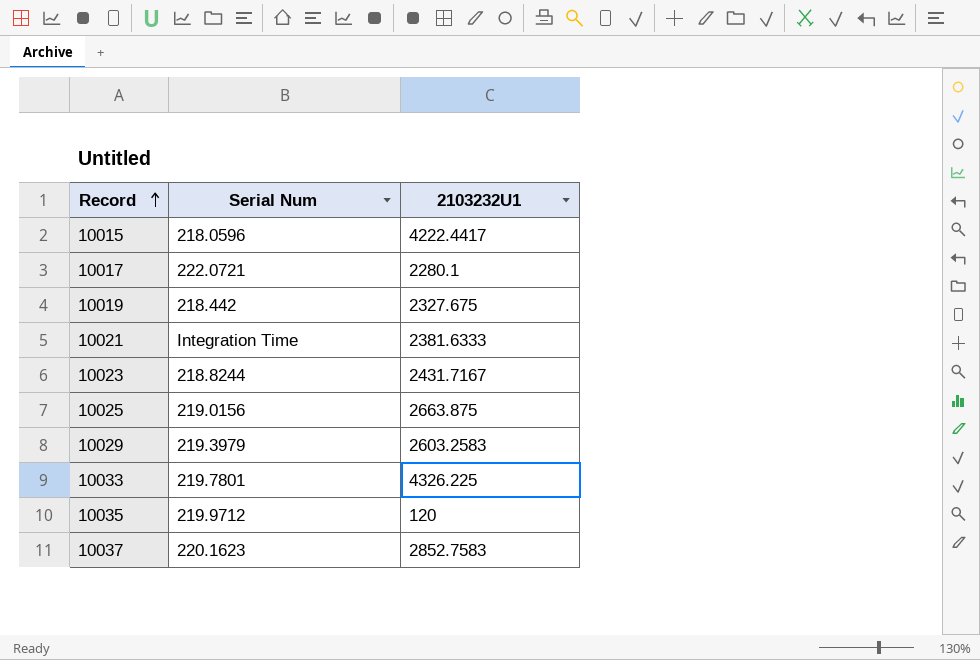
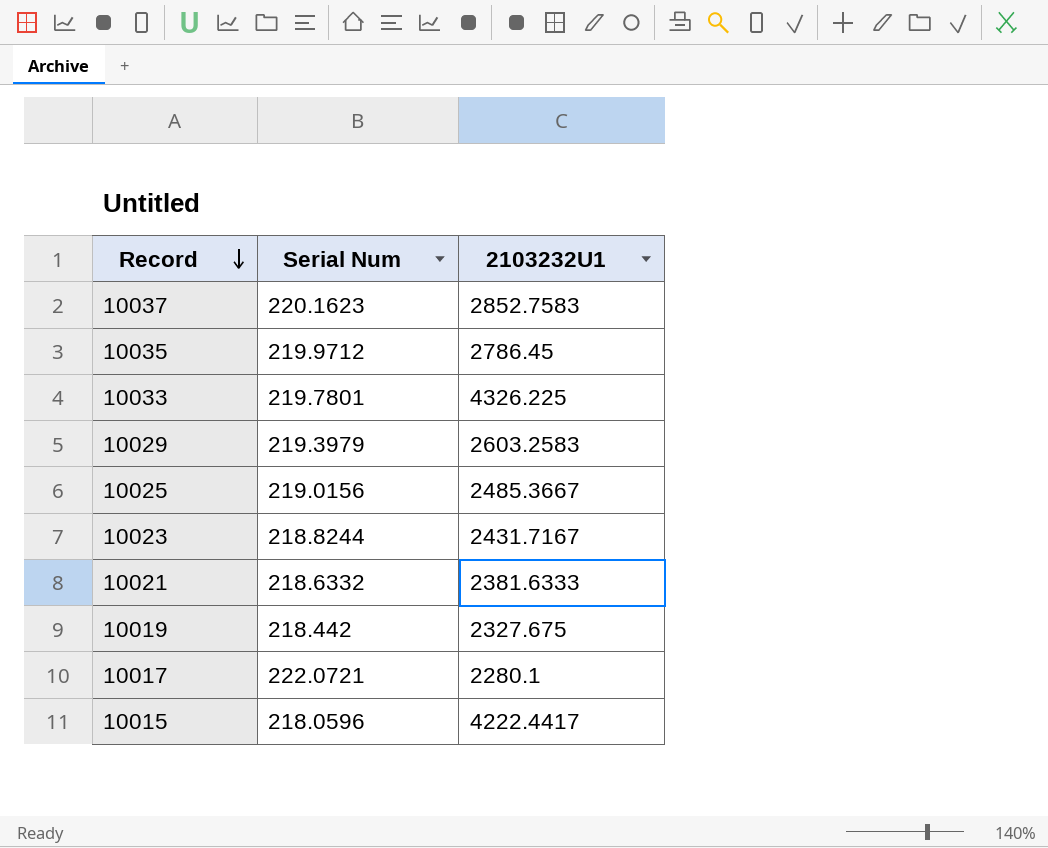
row order: Record ascending -> Record descending
10035 | 2103232U1: 120 -> 2786.45
10025 | 2103232U1: 2663.875 -> 2485.3667
10021 | Serial Num: Integration Time -> 218.6332

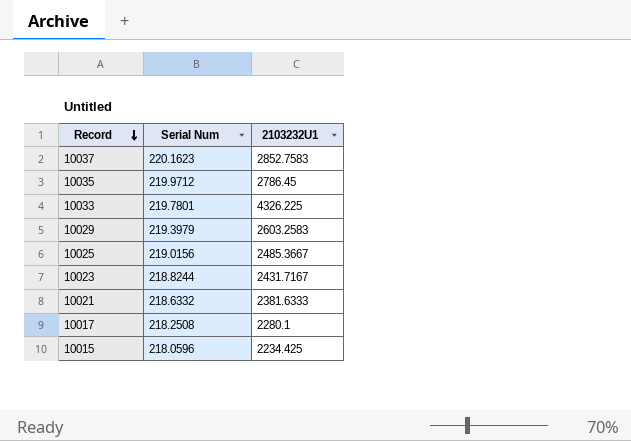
row 10019: 218.442 | 2327.675 -> none
10017 | Serial Num: 222.0721 -> 218.2508
10015 | 2103232U1: 4222.4417 -> 2234.425

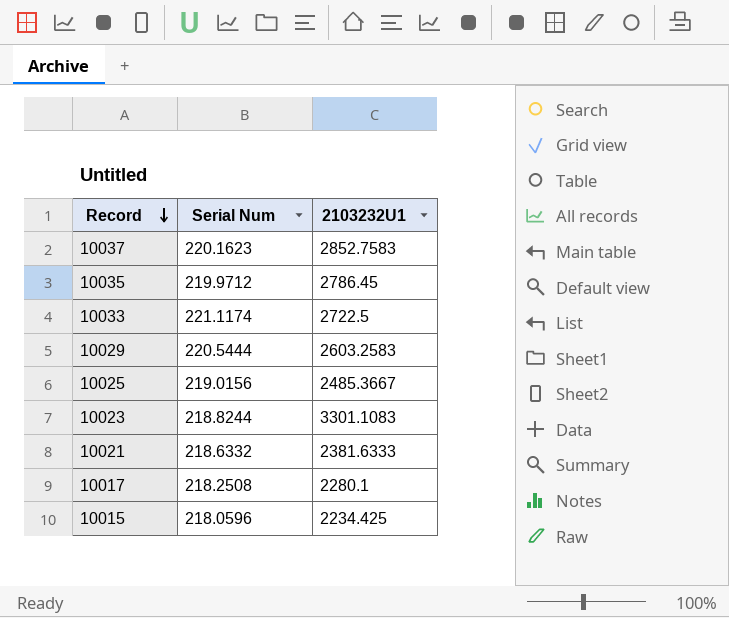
10033 | Serial Num: 219.7801 -> 221.1174
10033 | 2103232U1: 4326.225 -> 2722.5
10029 | Serial Num: 219.3979 -> 220.5444
10023 | 2103232U1: 2431.7167 -> 3301.1083

